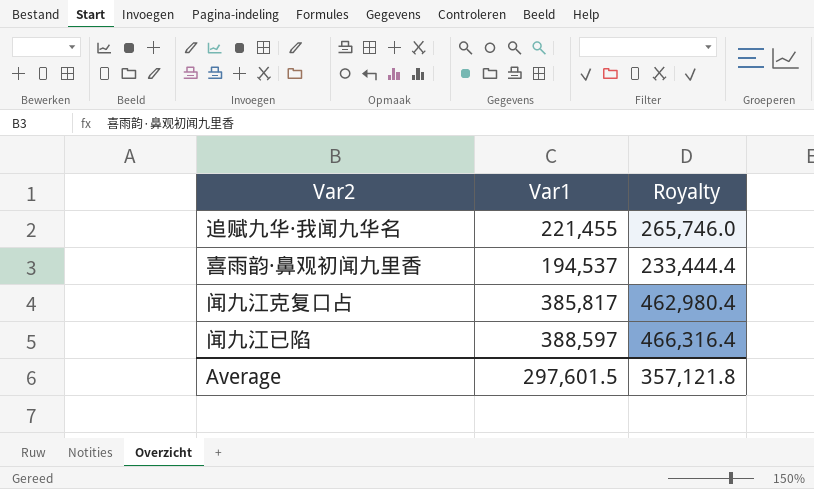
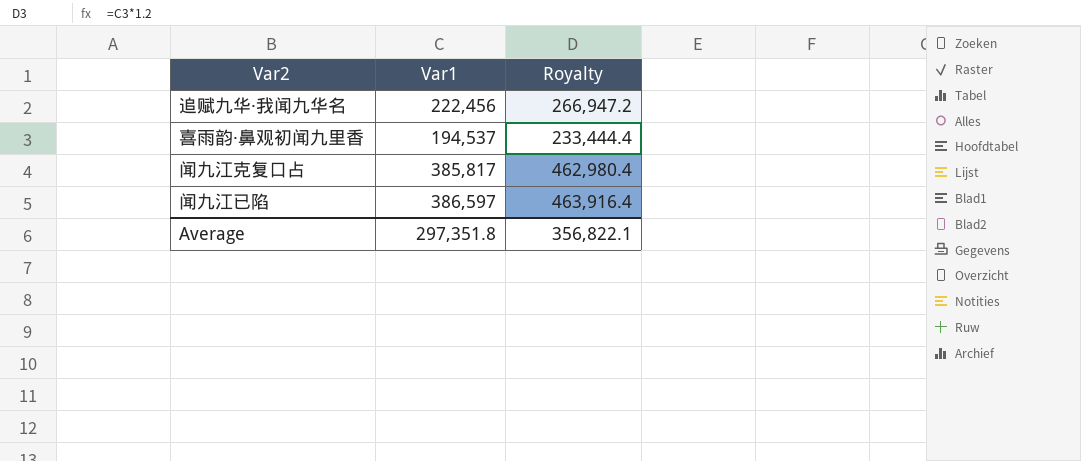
追赋九华·我闻九华名 | Var1: 221,455 -> 222,456
追赋九华·我闻九华名 | Royalty: 265,746.0 -> 266,947.2
闻九江已陷 | Var1: 388,597 -> 386,597
闻九江已陷 | Royalty: 466,316.4 -> 463,916.4
Average | Var1: 297,601.5 -> 297,351.8
Average | Royalty: 357,121.8 -> 356,822.1

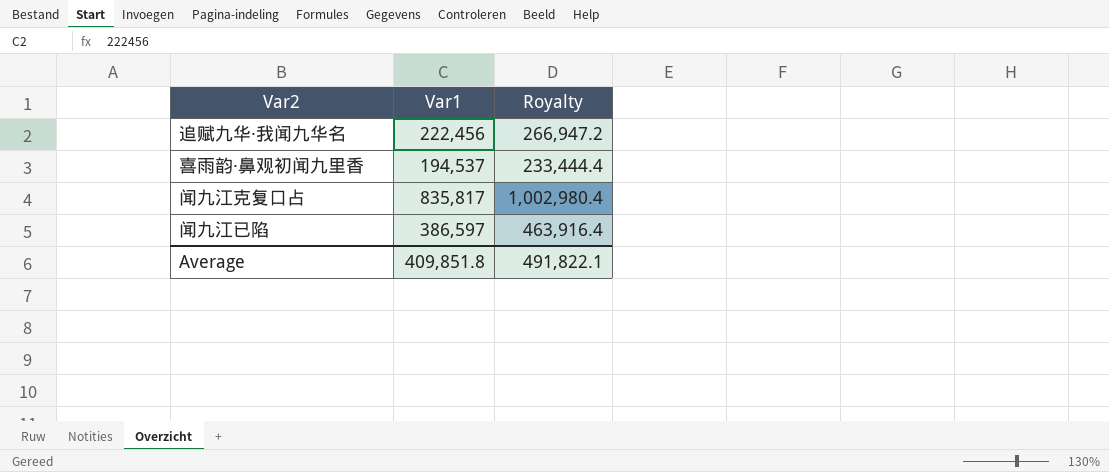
闻九江克复口占 | Var1: 385,817 -> 835,817
闻九江克复口占 | Royalty: 462,980.4 -> 1,002,980.4
Average | Var1: 297,351.8 -> 409,851.8
Average | Royalty: 356,822.1 -> 491,822.1

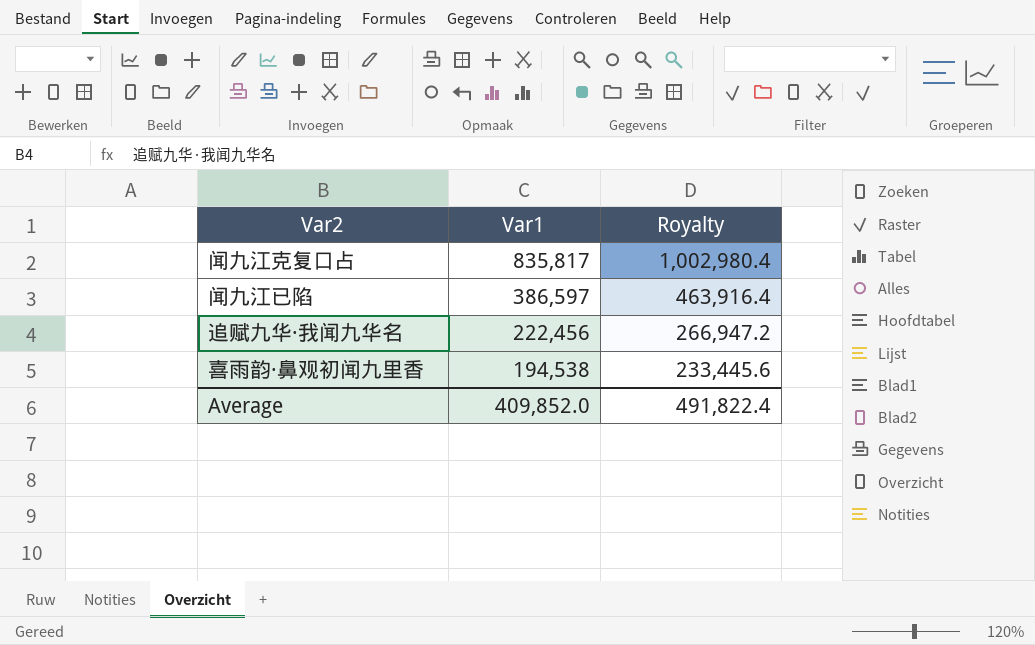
row order: none -> Var1 descending
喜雨韵·鼻观初闻九里香 | Var1: 194,537 -> 194,538
喜雨韵·鼻观初闻九里香 | Royalty: 233,444.4 -> 233,445.6
Average | Var1: 409,851.8 -> 409,852.0
Average | Royalty: 491,822.1 -> 491,822.4

